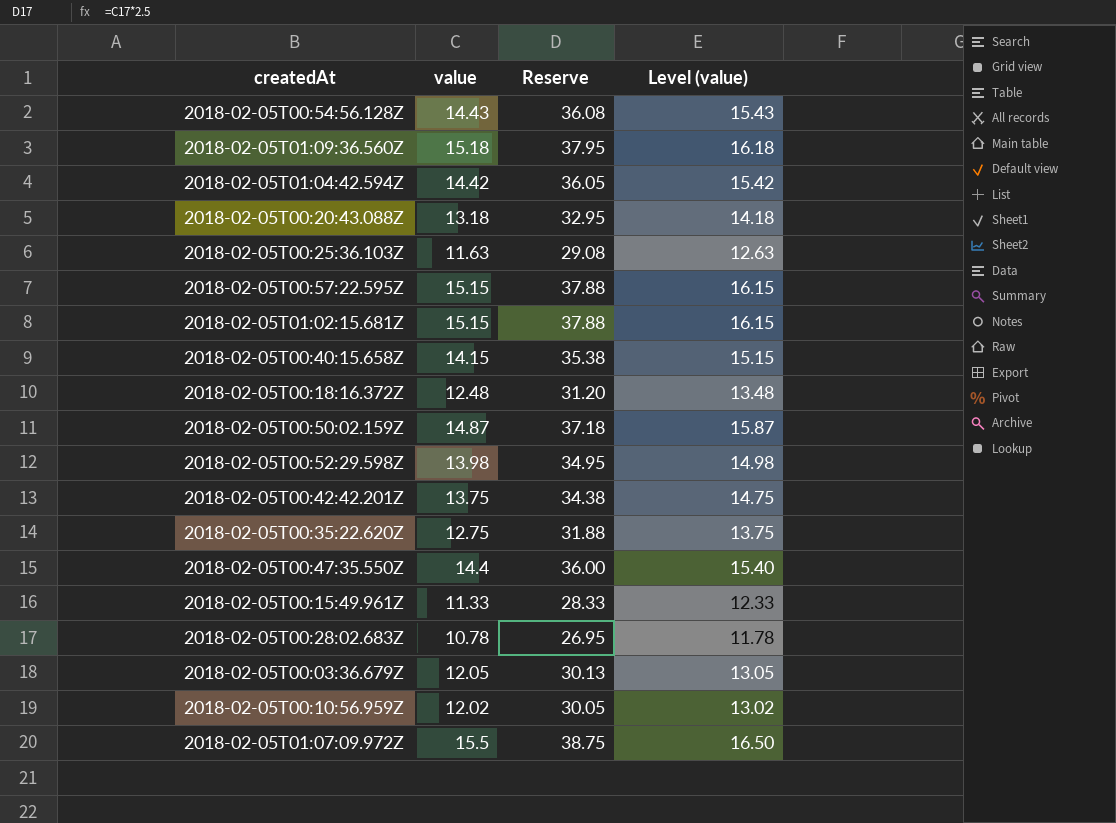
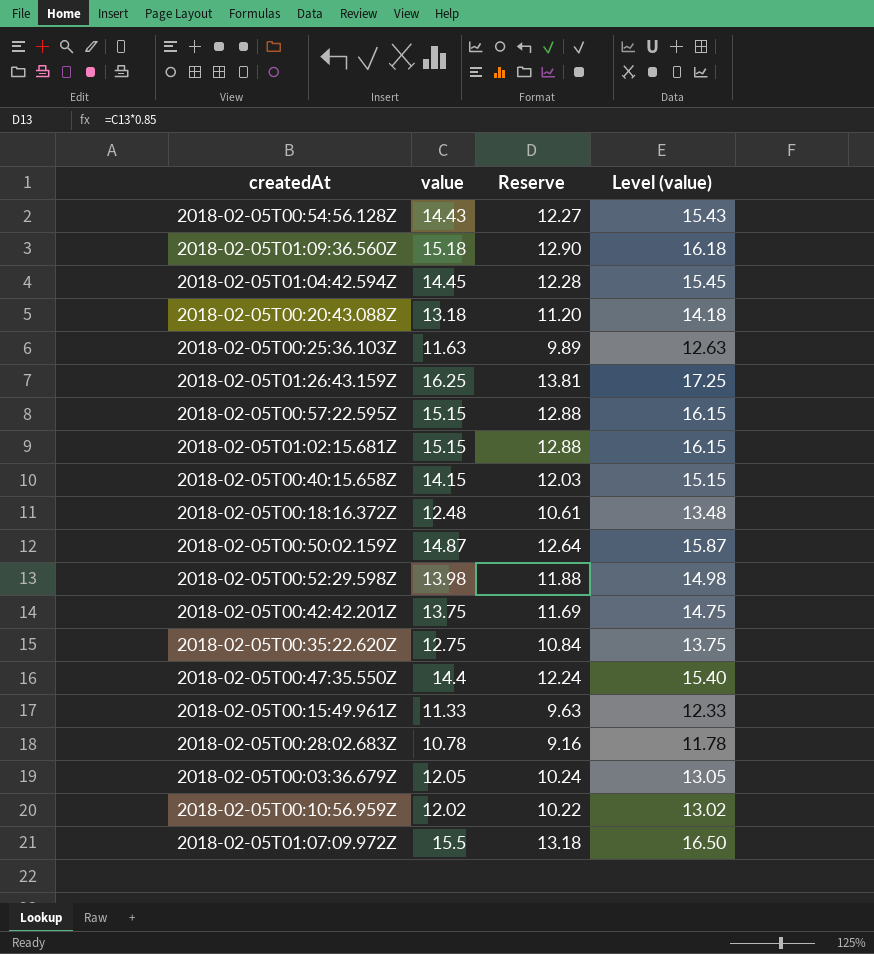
column Reserve | formula: [value] * 2.5 -> [value] * 0.85
2018-02-05T01:04:42.594Z | value: 14.42 -> 14.45
2018-02-05T01:04:42.594Z | Level (value): 15.42 -> 15.45
row 2018-02-05T01:26:43.159Z: none -> 16.25 | 13.81 | 17.25

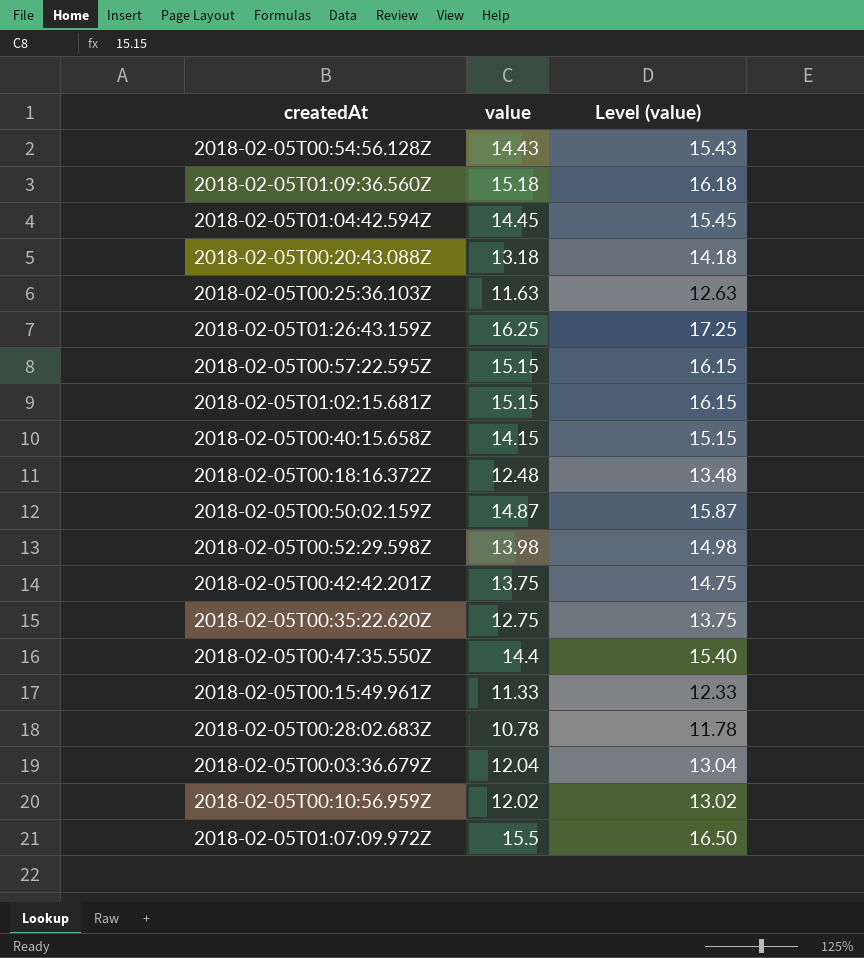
column Reserve | formula: [value] * 0.85 -> none
2018-02-05T00:03:36.679Z | value: 12.05 -> 12.04
2018-02-05T00:03:36.679Z | Level (value): 13.05 -> 13.04

